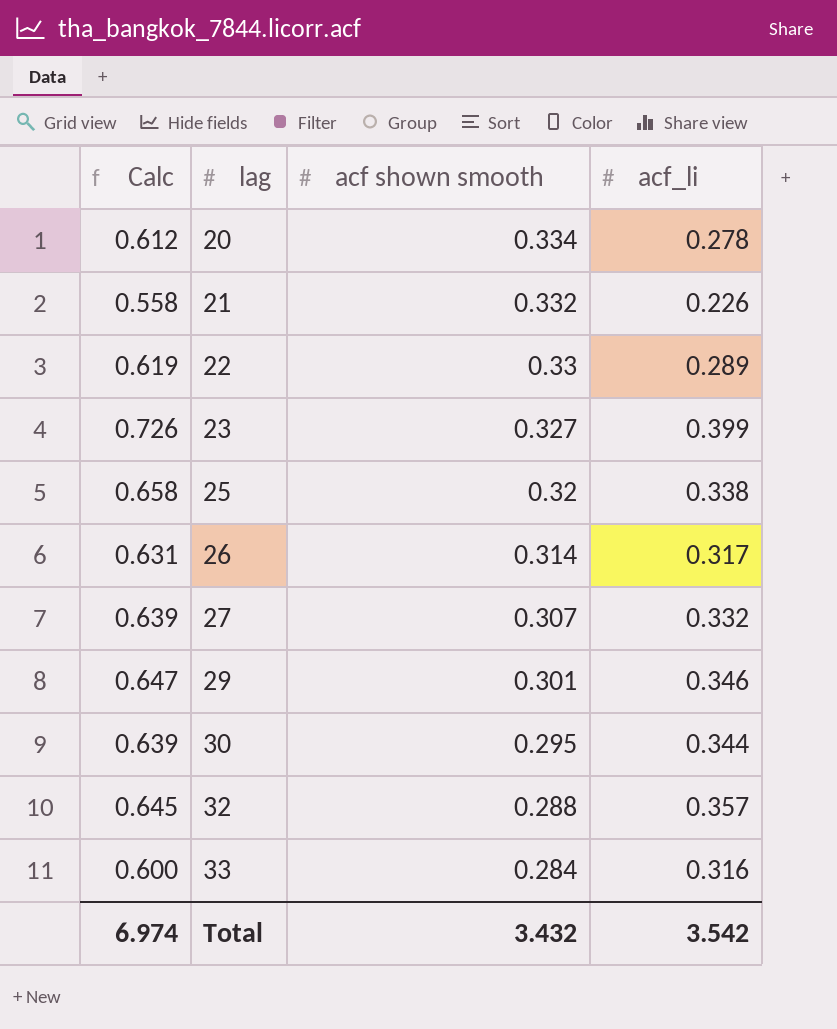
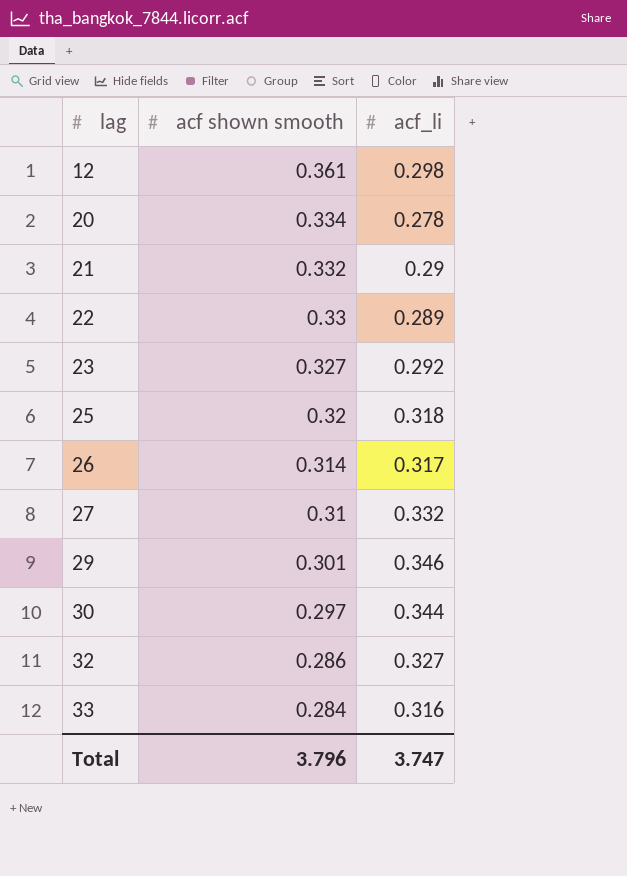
column Calc | formula: [acf shown smooth] + [acf_li] -> none
row 12: none -> 0.361 | 0.298
21 | acf_li: 0.226 -> 0.29
23 | acf_li: 0.399 -> 0.292
25 | acf_li: 0.338 -> 0.318
27 | acf shown smooth: 0.307 -> 0.31
30 | acf shown smooth: 0.295 -> 0.297
32 | acf shown smooth: 0.288 -> 0.286
32 | acf_li: 0.357 -> 0.327
Total | acf shown smooth: 3.432 -> 3.796
Total | acf_li: 3.542 -> 3.747

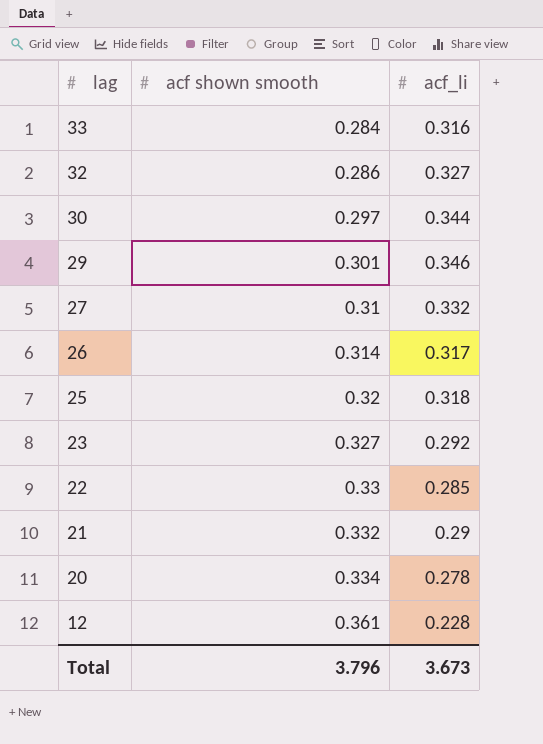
row order: lag ascending -> lag descending
22 | acf_li: 0.289 -> 0.285
12 | acf_li: 0.298 -> 0.228
Total | acf_li: 3.747 -> 3.673

